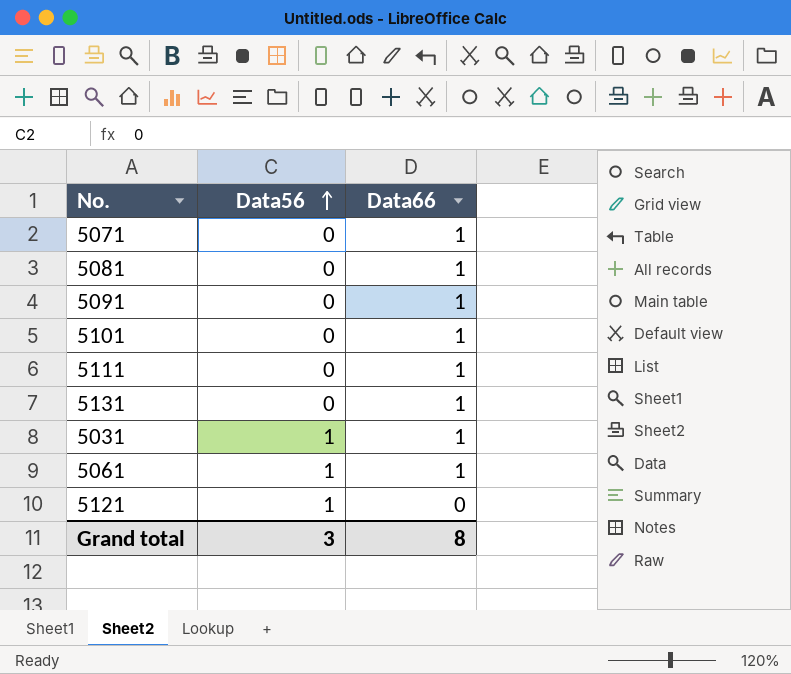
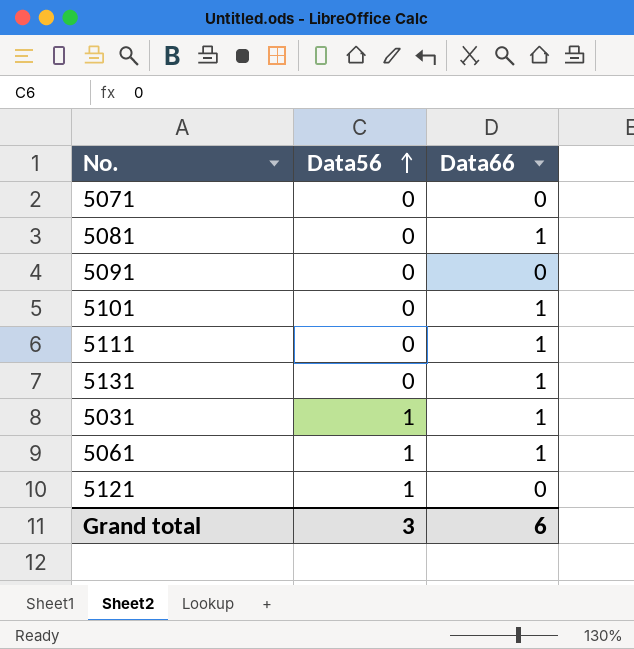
5071 | Data66: 1 -> 0
5091 | Data66: 1 -> 0
Grand total | Data66: 8 -> 6

